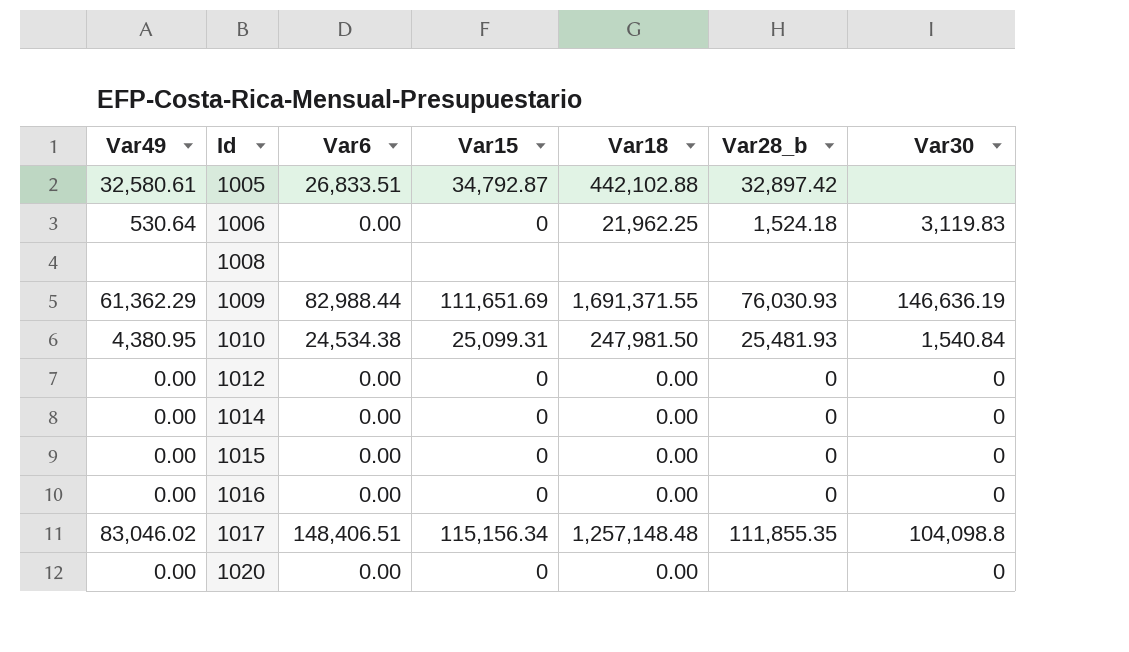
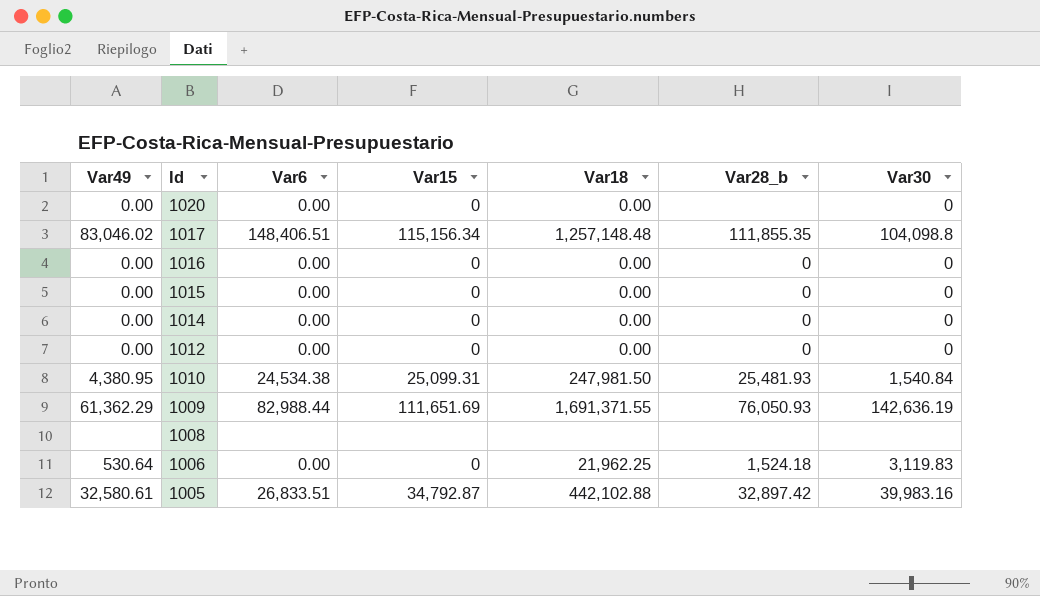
row order: Id ascending -> Id descending
1009 | Var28_b: 76,030.93 -> 76,050.93
1009 | Var30: 146,636.19 -> 142,636.19
1005 | Var30: none -> 39,983.16

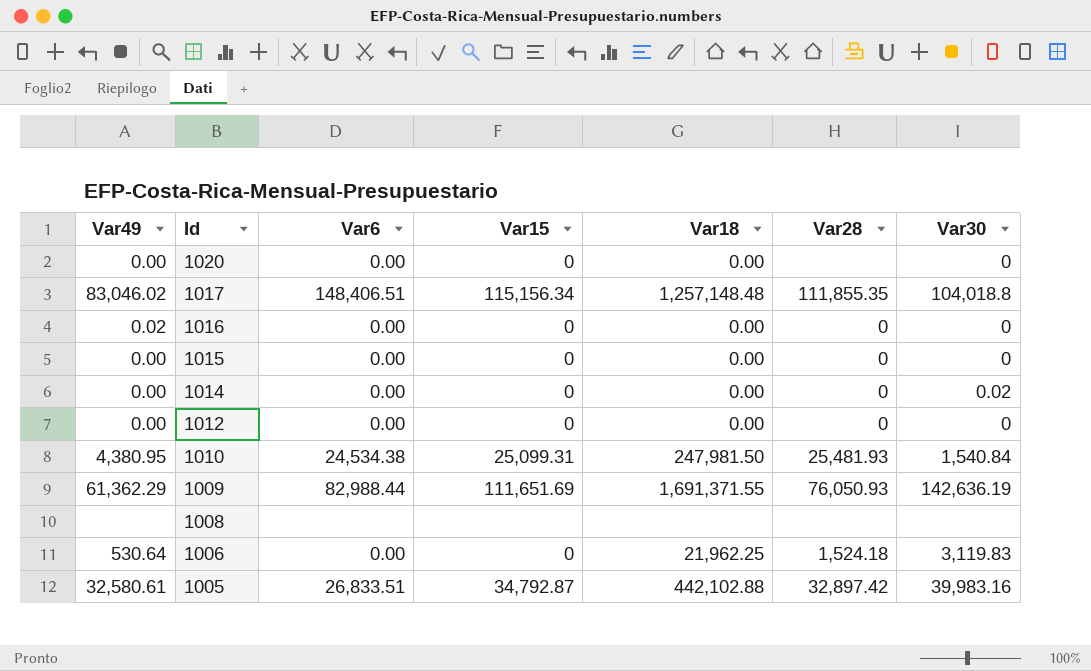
column name: Var28_b -> Var28
1017 | Var30: 104,098.8 -> 104,018.8
1016 | Var49: 0.00 -> 0.02
1014 | Var30: 0 -> 0.02

